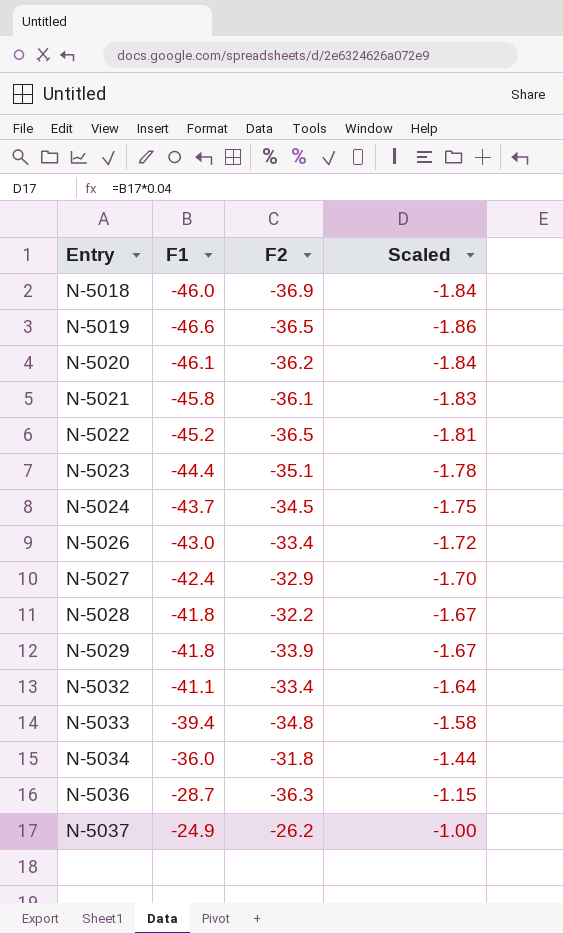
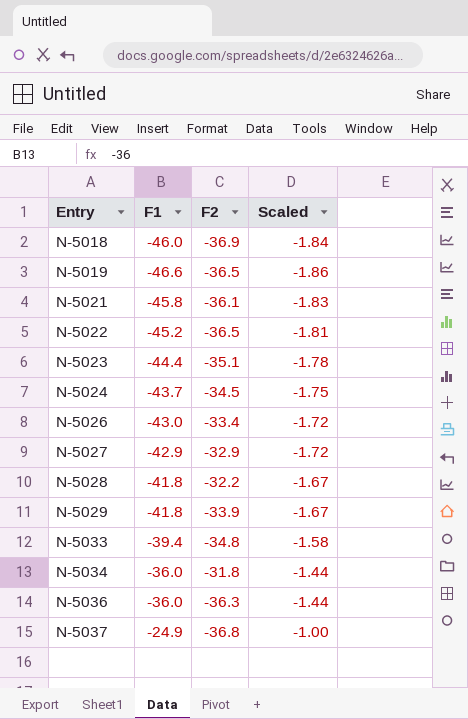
row N-5020: -46.1 | -36.2 | -1.84 -> none
row N-5032: -41.1 | -33.4 | -1.64 -> none
N-5027 | F1: -42.4 -> -42.9
N-5027 | Scaled: -1.70 -> -1.72
N-5036 | F1: -28.7 -> -36.0
N-5036 | Scaled: -1.15 -> -1.44
N-5037 | F2: -26.2 -> -36.8

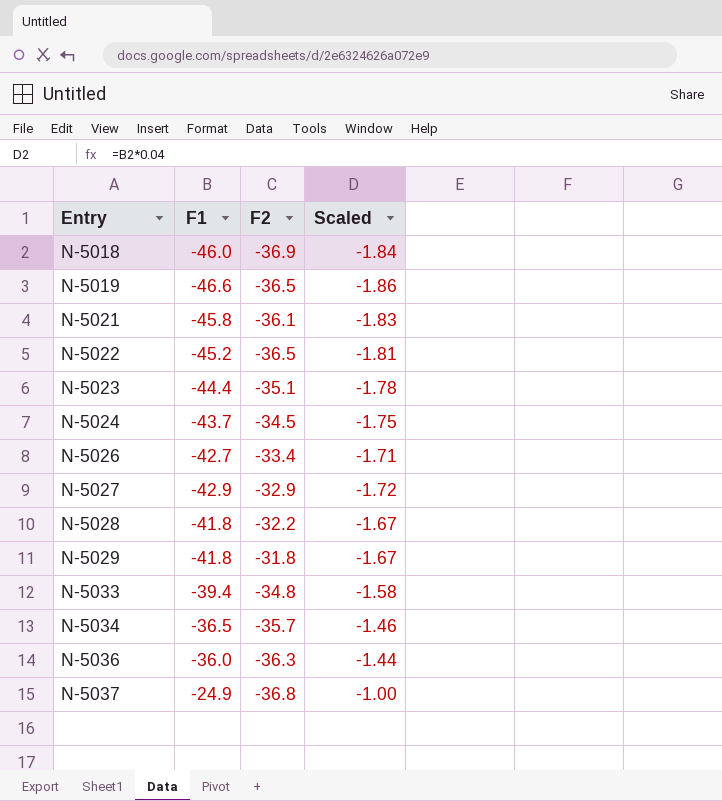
N-5026 | F1: -43.0 -> -42.7
N-5026 | Scaled: -1.72 -> -1.71
N-5029 | F2: -33.9 -> -31.8
N-5034 | F1: -36.0 -> -36.5
N-5034 | F2: -31.8 -> -35.7
N-5034 | Scaled: -1.44 -> -1.46

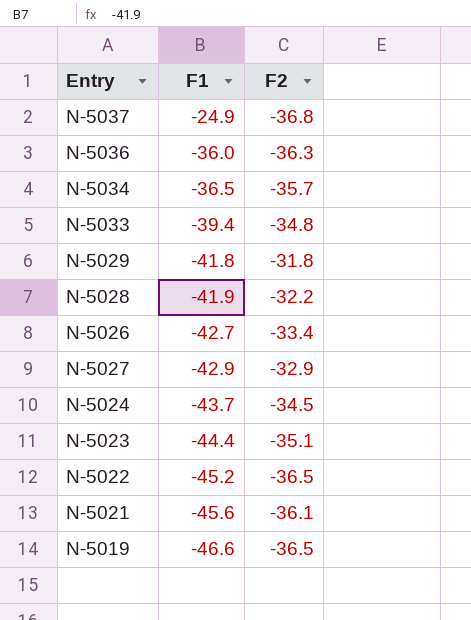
row order: Entry ascending -> F1 descending
column Scaled | formula: [F1] * 0.04 -> none
row N-5018: -46.0 | -36.9 | -1.84 -> none
N-5028 | F1: -41.8 -> -41.9
N-5021 | F1: -45.8 -> -45.6

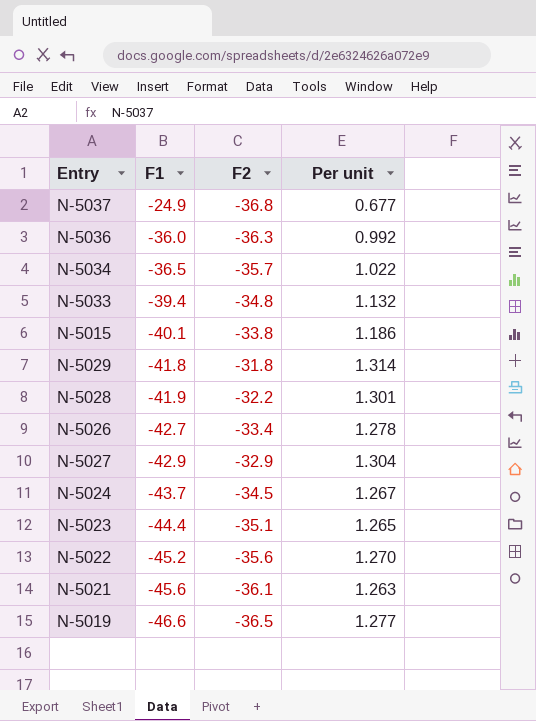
column Per unit | formula: none -> [F1] / [F2]
row N-5015: none -> -40.1 | -33.8 | 1.186
N-5022 | F2: -36.5 -> -35.6

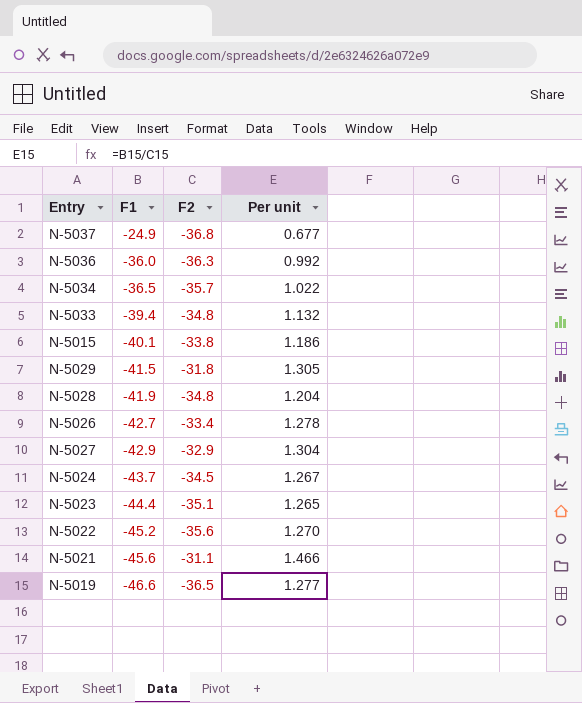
N-5029 | F1: -41.8 -> -41.5
N-5029 | Per unit: 1.314 -> 1.305
N-5028 | F2: -32.2 -> -34.8
N-5028 | Per unit: 1.301 -> 1.204
N-5021 | F2: -36.1 -> -31.1
N-5021 | Per unit: 1.263 -> 1.466

